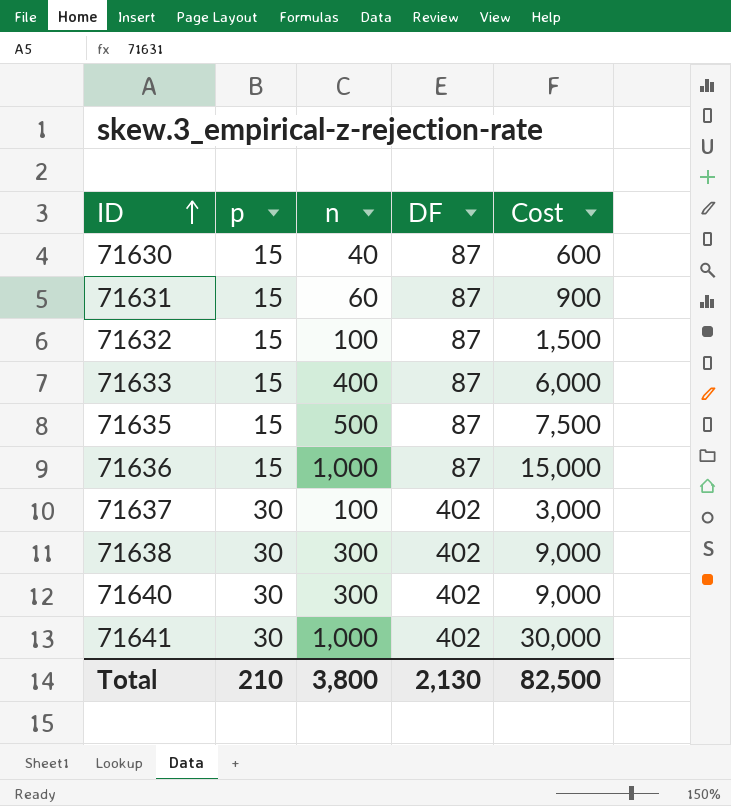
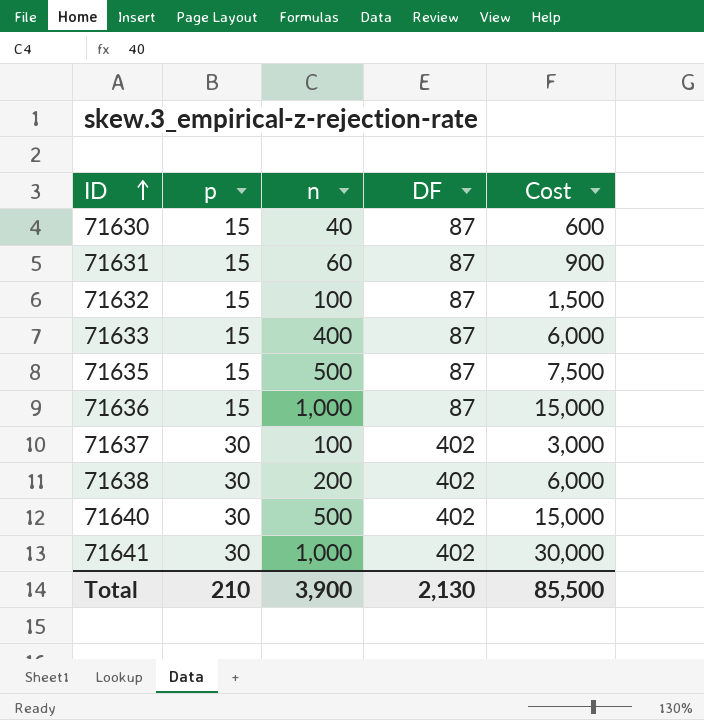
71638 | n: 300 -> 200
71638 | Cost: 9,000 -> 6,000
71640 | n: 300 -> 500
71640 | Cost: 9,000 -> 15,000
Total | n: 3,800 -> 3,900
Total | Cost: 82,500 -> 85,500

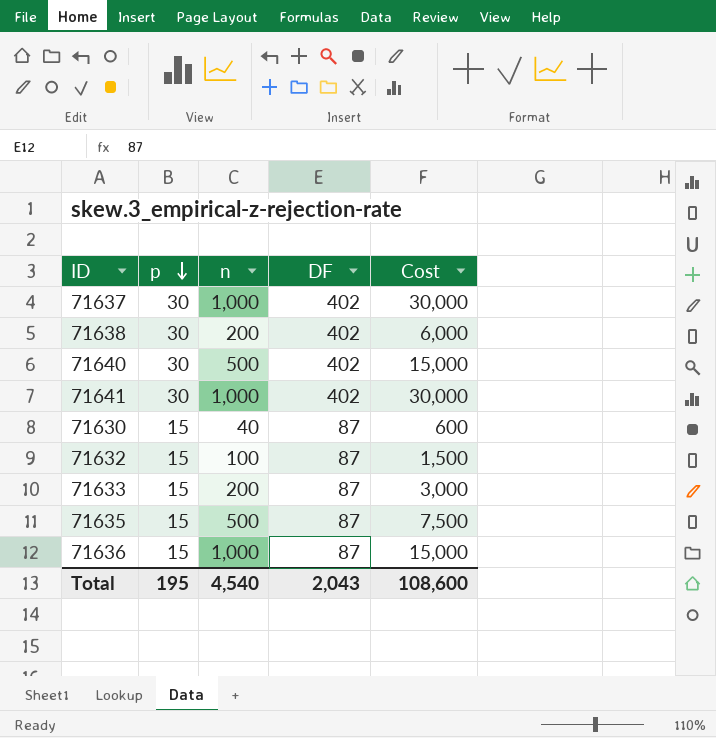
row order: ID ascending -> p descending
row 71631: 15 | 60 | 87 | 900 -> none
71637 | n: 100 -> 1,000
71637 | Cost: 3,000 -> 30,000
71633 | n: 400 -> 200
71633 | Cost: 6,000 -> 3,000
Total | p: 210 -> 195
Total | n: 3,900 -> 4,540
Total | DF: 2,130 -> 2,043
Total | Cost: 85,500 -> 108,600

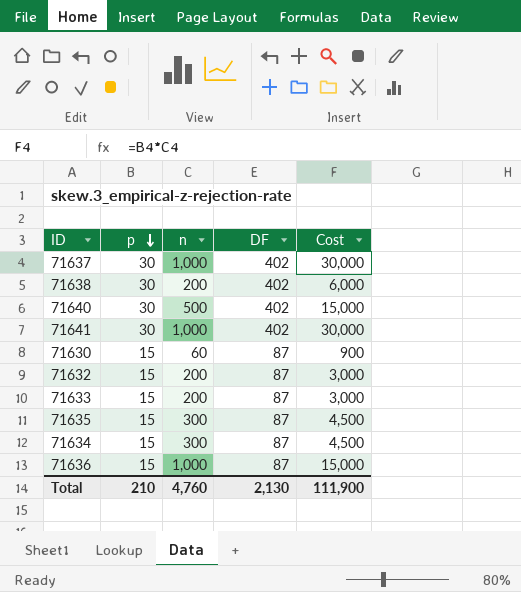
71630 | n: 40 -> 60
71630 | Cost: 600 -> 900
71632 | n: 100 -> 200
71632 | Cost: 1,500 -> 3,000
71635 | n: 500 -> 300
71635 | Cost: 7,500 -> 4,500
row 71634: none -> 15 | 300 | 87 | 4,500
Total | p: 195 -> 210
Total | n: 4,540 -> 4,760
Total | DF: 2,043 -> 2,130
Total | Cost: 108,600 -> 111,900

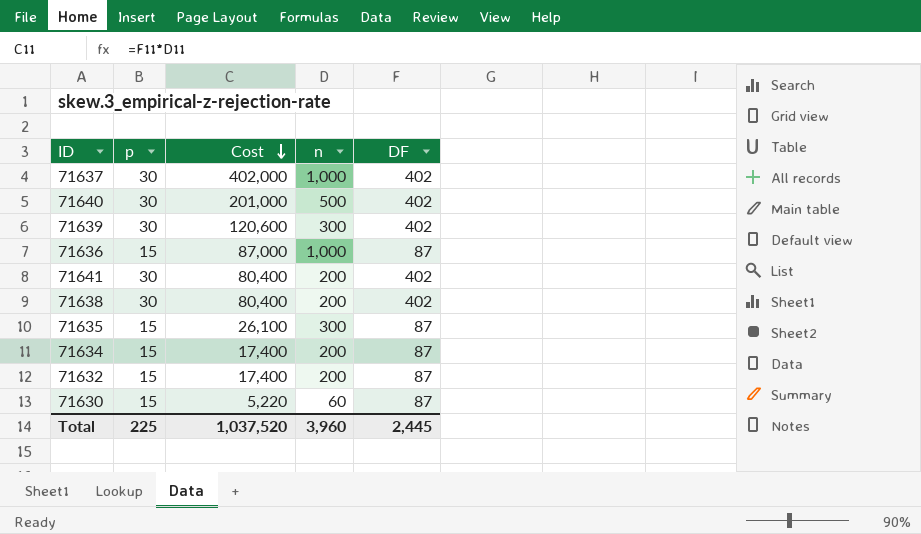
row order: p descending -> Cost descending
column Cost | formula: [p] * [n] -> [n] * [DF]
column Cost | position: 5 -> 3
row 71633: 15 | 200 | 87 | 3,000 -> none
row 71639: none -> 30 | 120,600 | 300 | 402
71641 | n: 1,000 -> 200
71634 | n: 300 -> 200
Total | p: 210 -> 225
Total | Cost: 111,900 -> 1,037,520
Total | n: 4,760 -> 3,960
Total | DF: 2,130 -> 2,445

